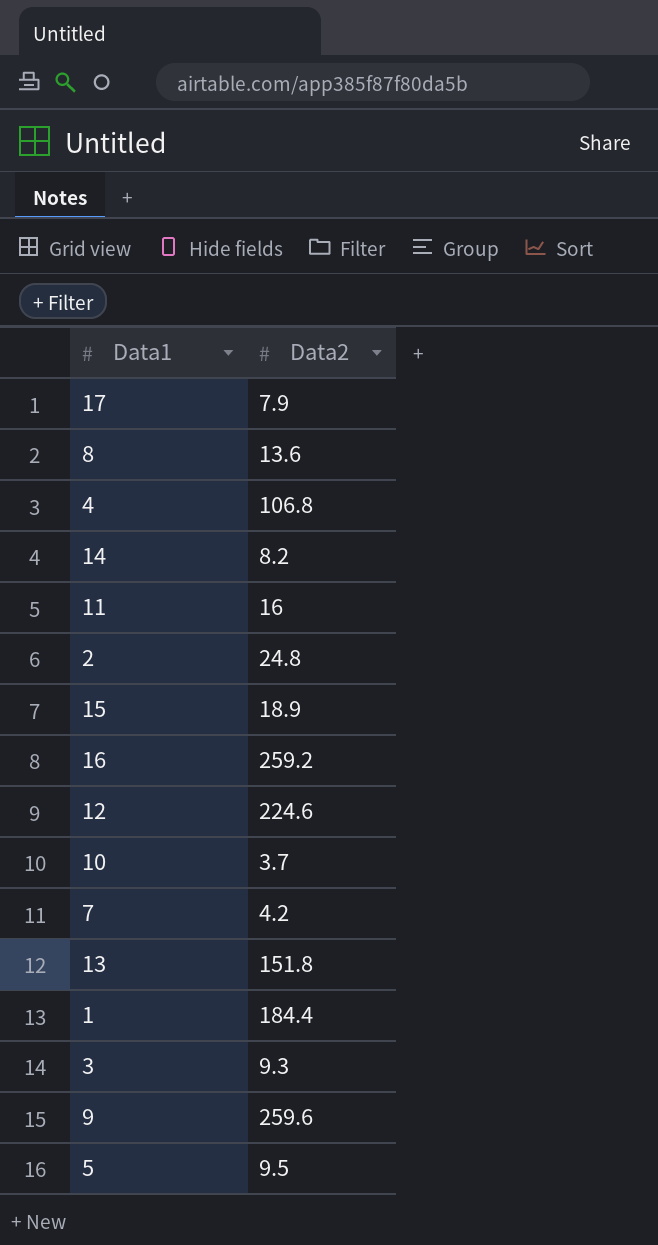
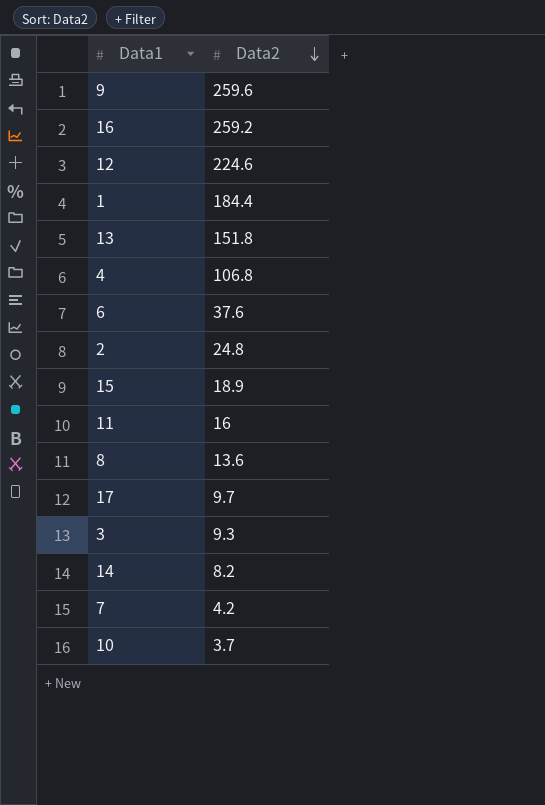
row order: none -> Data2 descending
row 5: 9.5 -> none
row 6: none -> 37.6
17 | Data2: 7.9 -> 9.7

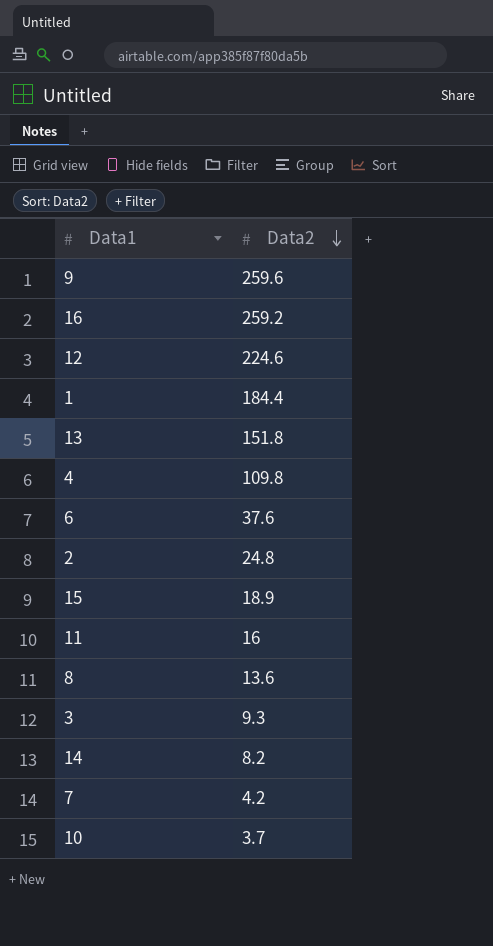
row 17: 9.7 -> none
4 | Data2: 106.8 -> 109.8

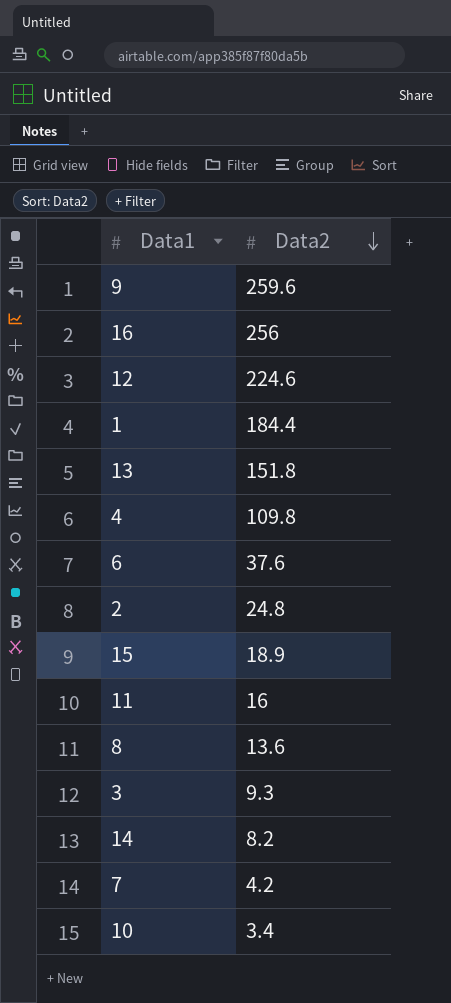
16 | Data2: 259.2 -> 256
10 | Data2: 3.7 -> 3.4

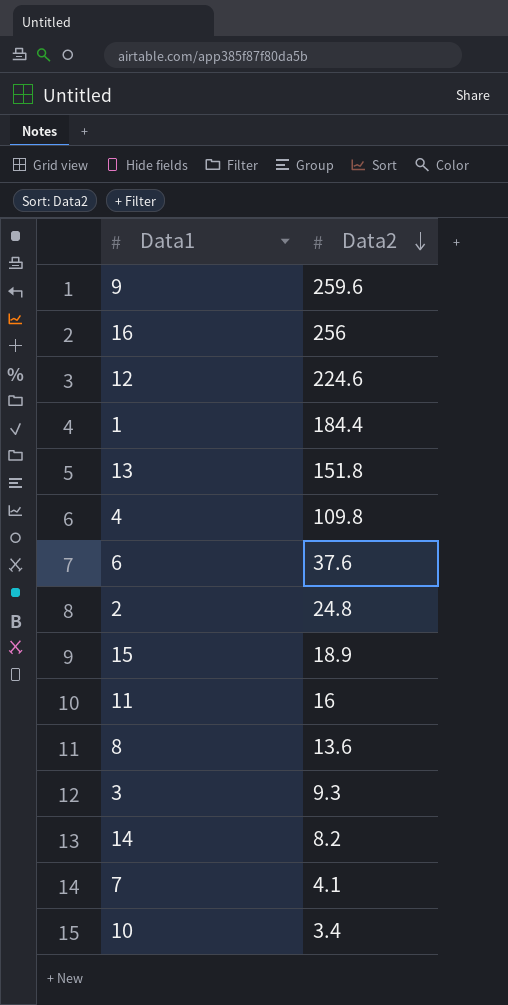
7 | Data2: 4.2 -> 4.1

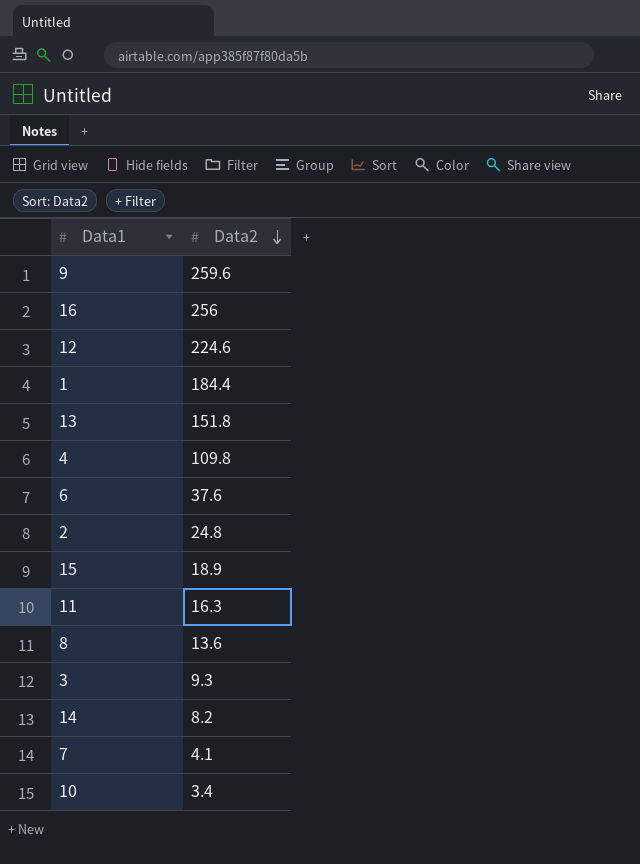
11 | Data2: 16 -> 16.3

